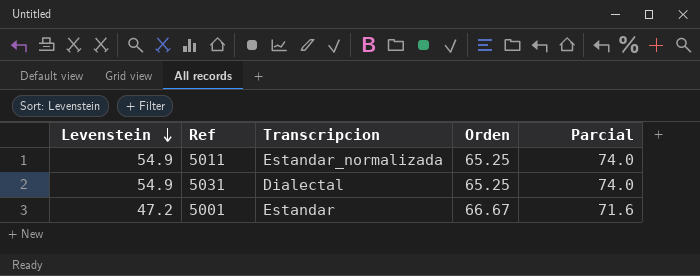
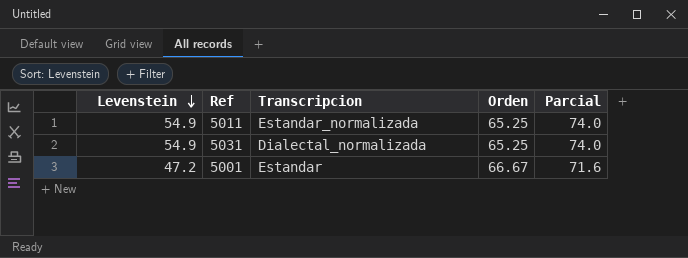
5031 | Transcripcion: Dialectal -> Dialectal_normalizada

